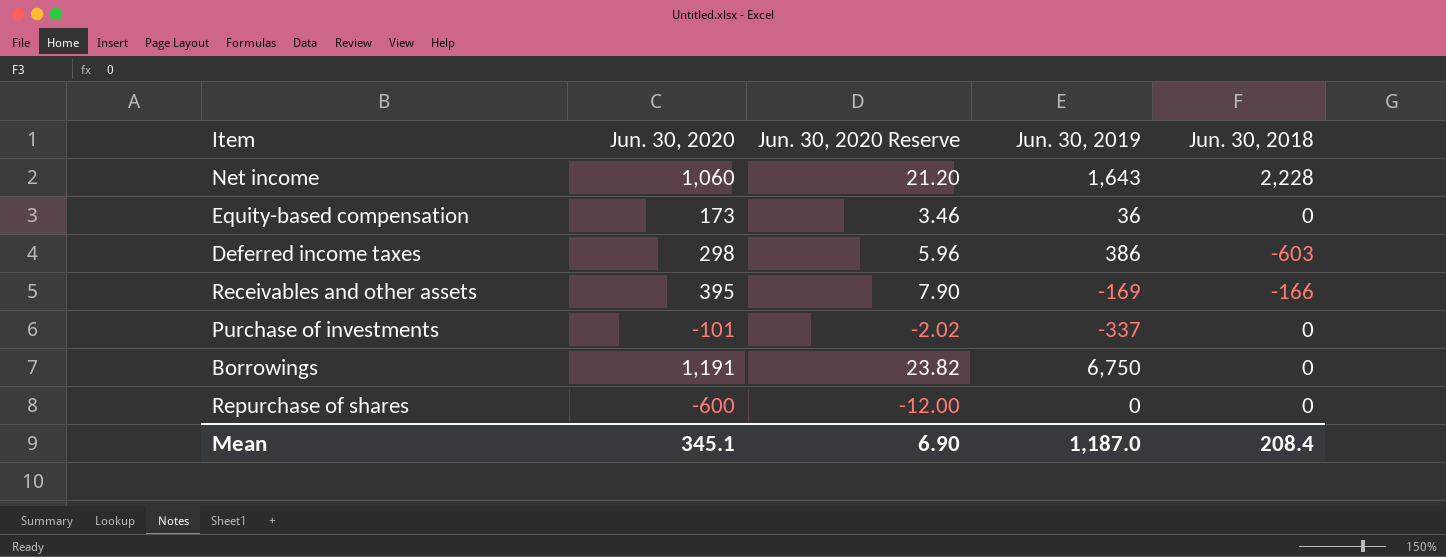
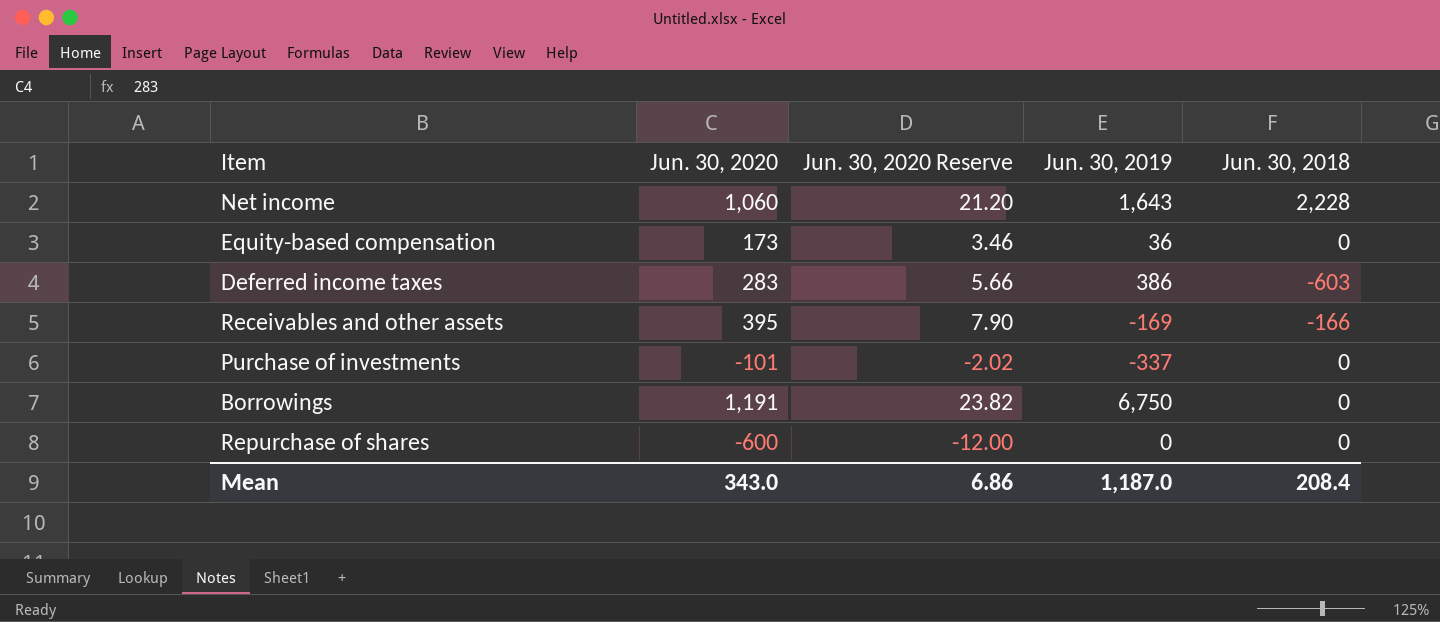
Deferred income taxes | Jun. 30, 2020: 298 -> 283
Deferred income taxes | Jun. 30, 2020 Reserve: 5.96 -> 5.66
Mean | Jun. 30, 2020: 345.1 -> 343.0
Mean | Jun. 30, 2020 Reserve: 6.90 -> 6.86

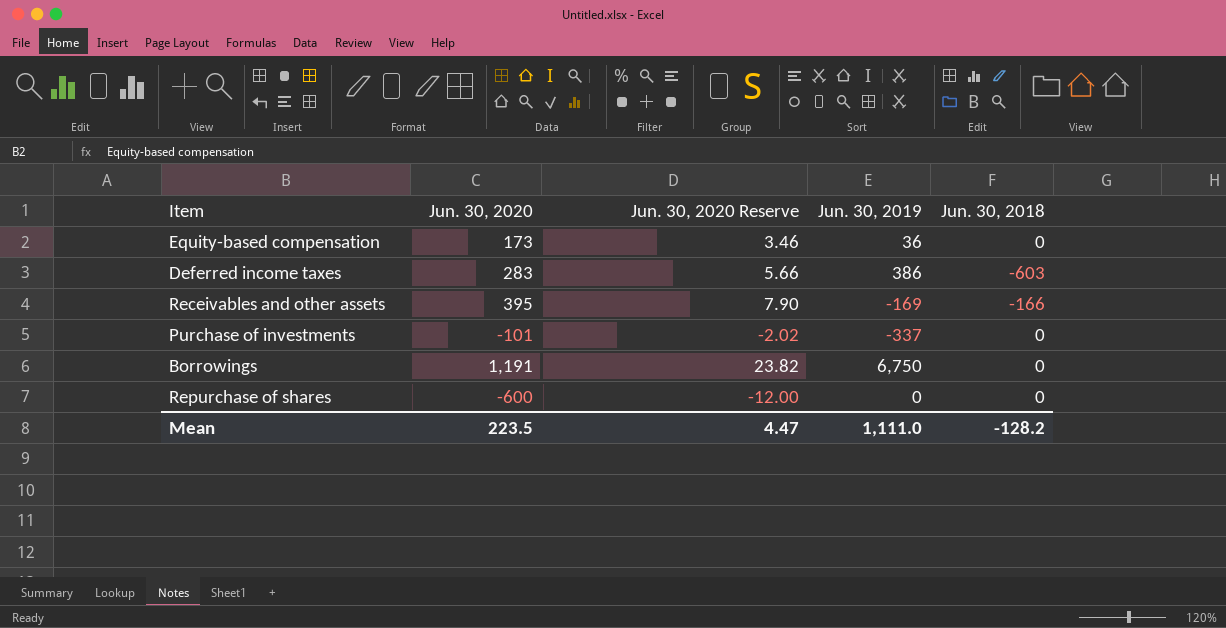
row Net income: 1,060 | 21.20 | 1,643 | 2,228 -> none
Mean | Jun. 30, 2020: 343.0 -> 223.5
Mean | Jun. 30, 2020 Reserve: 6.86 -> 4.47
Mean | Jun. 30, 2019: 1,187.0 -> 1,111.0
Mean | Jun. 30, 2018: 208.4 -> -128.2

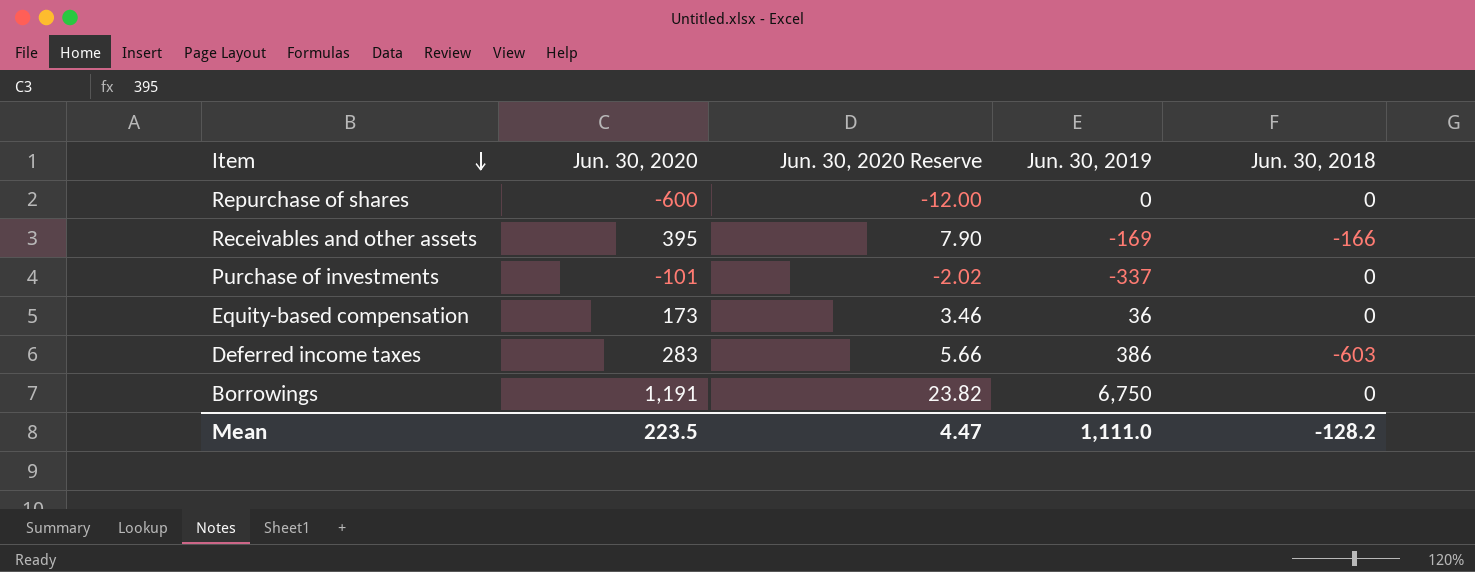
row order: none -> Item descending

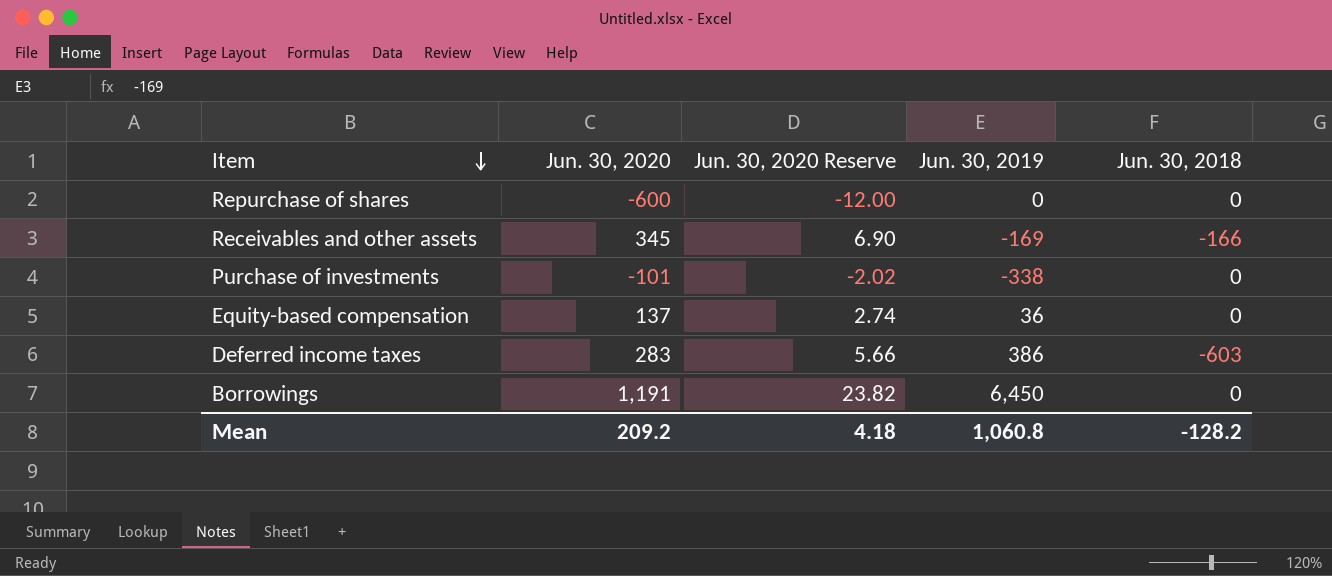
Receivables and other assets | Jun. 30, 2020: 395 -> 345
Receivables and other assets | Jun. 30, 2020 Reserve: 7.90 -> 6.90
Purchase of investments | Jun. 30, 2019: -337 -> -338
Equity-based compensation | Jun. 30, 2020: 173 -> 137
Equity-based compensation | Jun. 30, 2020 Reserve: 3.46 -> 2.74
Borrowings | Jun. 30, 2019: 6,750 -> 6,450
Mean | Jun. 30, 2020: 223.5 -> 209.2
Mean | Jun. 30, 2020 Reserve: 4.47 -> 4.18
Mean | Jun. 30, 2019: 1,111.0 -> 1,060.8

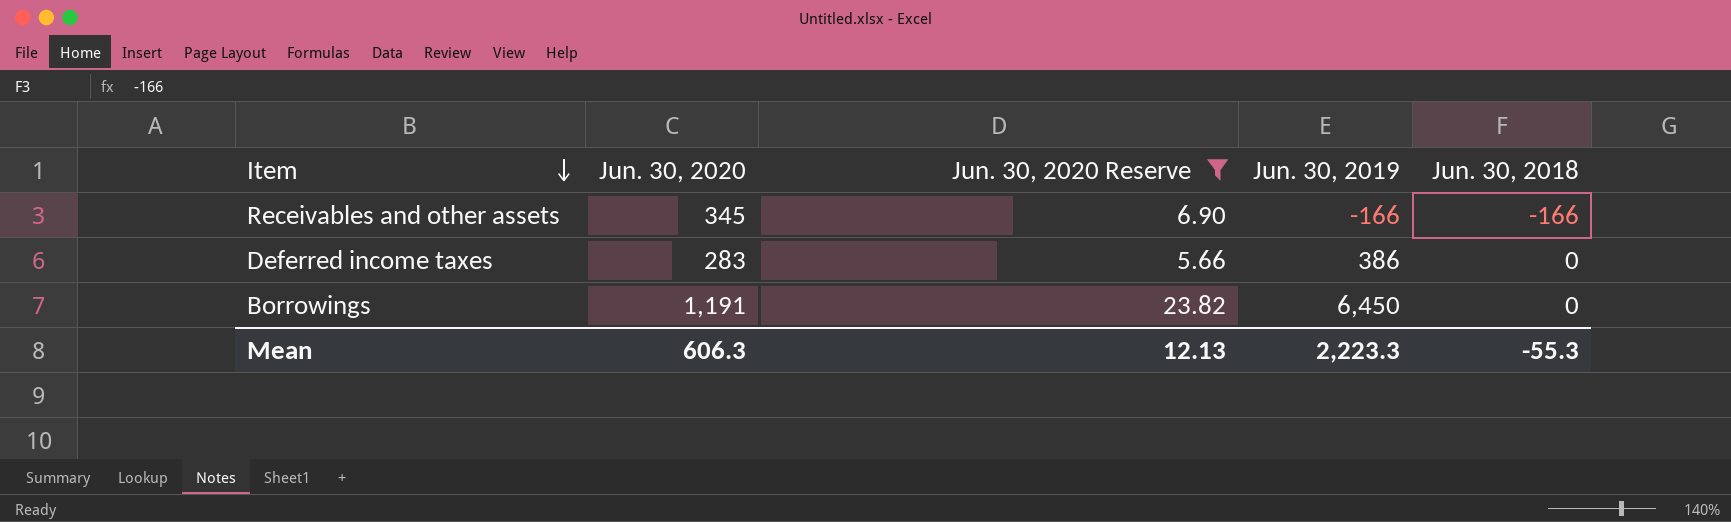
filter: none -> Jun. 30, 2020 Reserve >= 5.66
Receivables and other assets | Jun. 30, 2019: -169 -> -166
Deferred income taxes | Jun. 30, 2018: -603 -> 0
Mean | Jun. 30, 2020: 209.2 -> 606.3
Mean | Jun. 30, 2020 Reserve: 4.18 -> 12.13
Mean | Jun. 30, 2019: 1,060.8 -> 2,223.3
Mean | Jun. 30, 2018: -128.2 -> -55.3

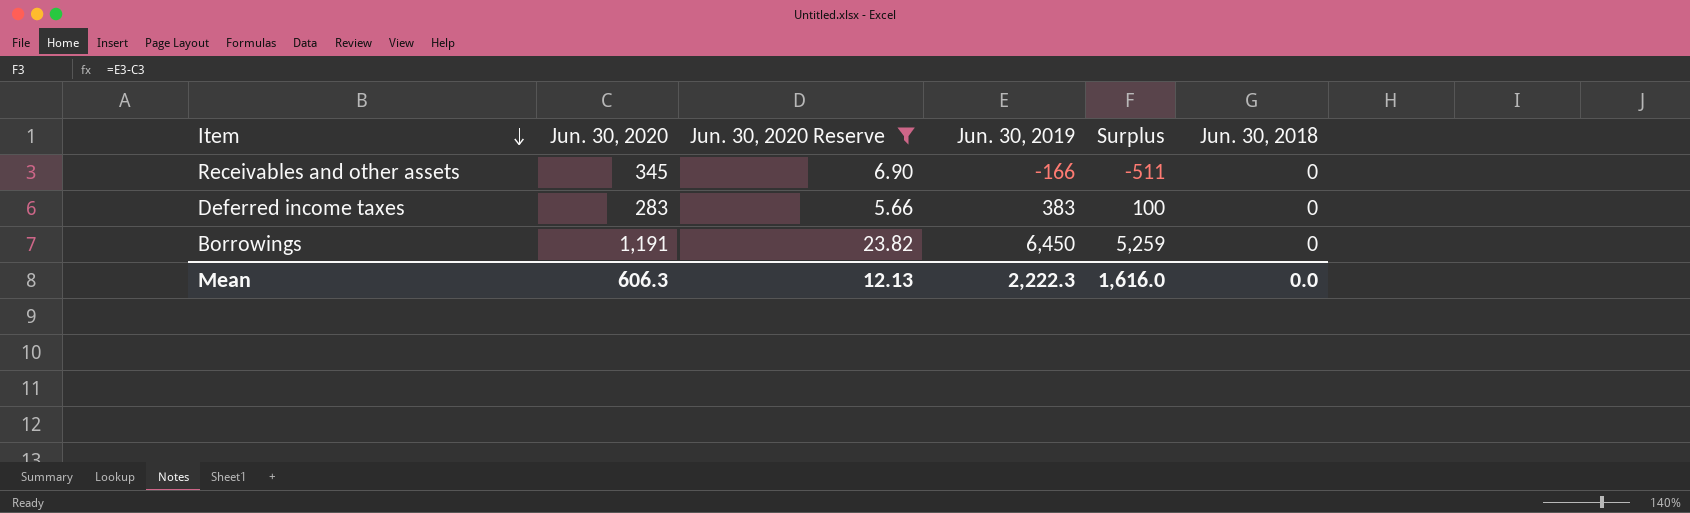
column Surplus | formula: none -> [Jun. 30, 2019] - [Jun. 30, 2020]
Receivables and other assets | Jun. 30, 2018: -166 -> 0
Deferred income taxes | Jun. 30, 2019: 386 -> 383
Mean | Jun. 30, 2019: 2,223.3 -> 2,222.3
Mean | Jun. 30, 2018: -55.3 -> 0.0

